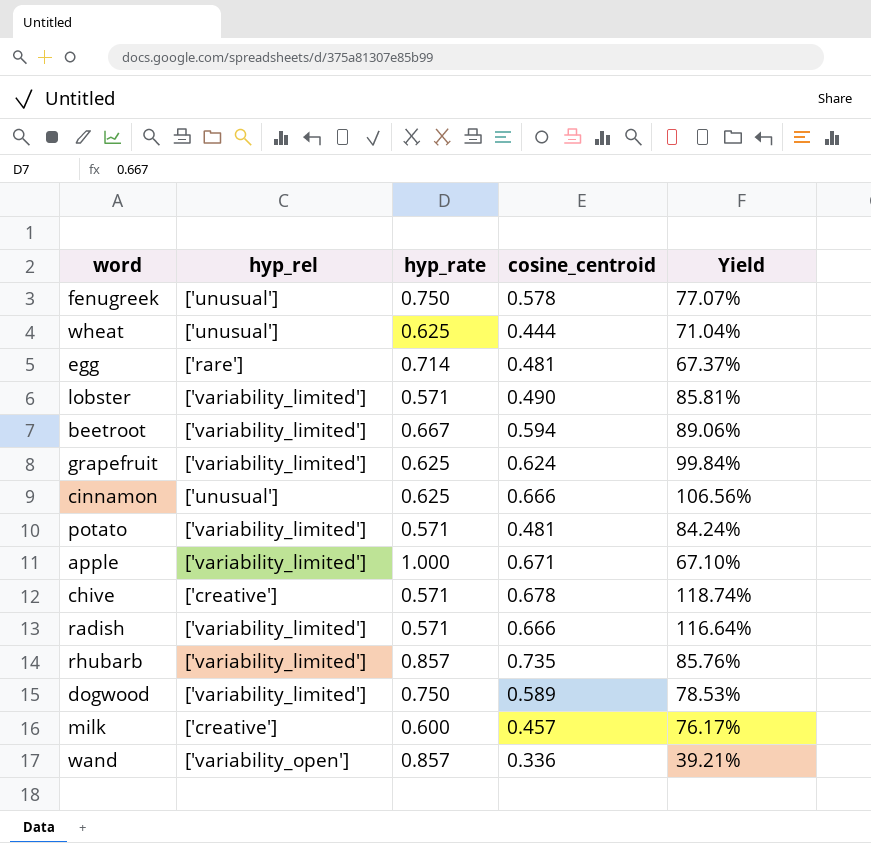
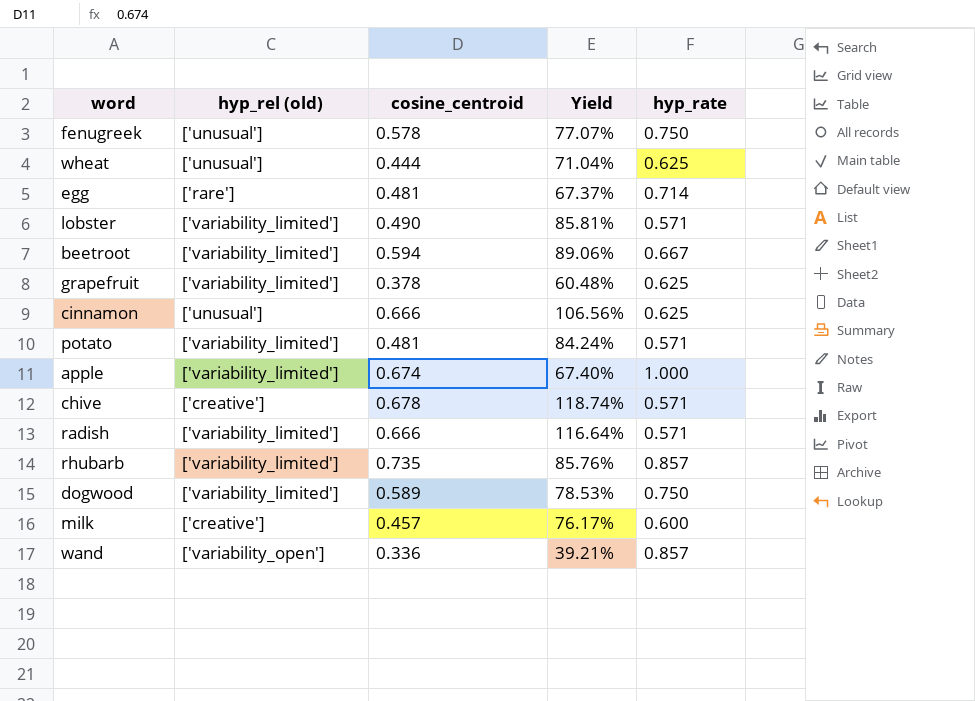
column name: hyp_rel -> hyp_rel (old)
column hyp_rate | position: 3 -> 5
grapefruit | cosine_centroid: 0.624 -> 0.378
grapefruit | Yield: 99.84% -> 60.48%
apple | cosine_centroid: 0.671 -> 0.674
apple | Yield: 67.10% -> 67.40%

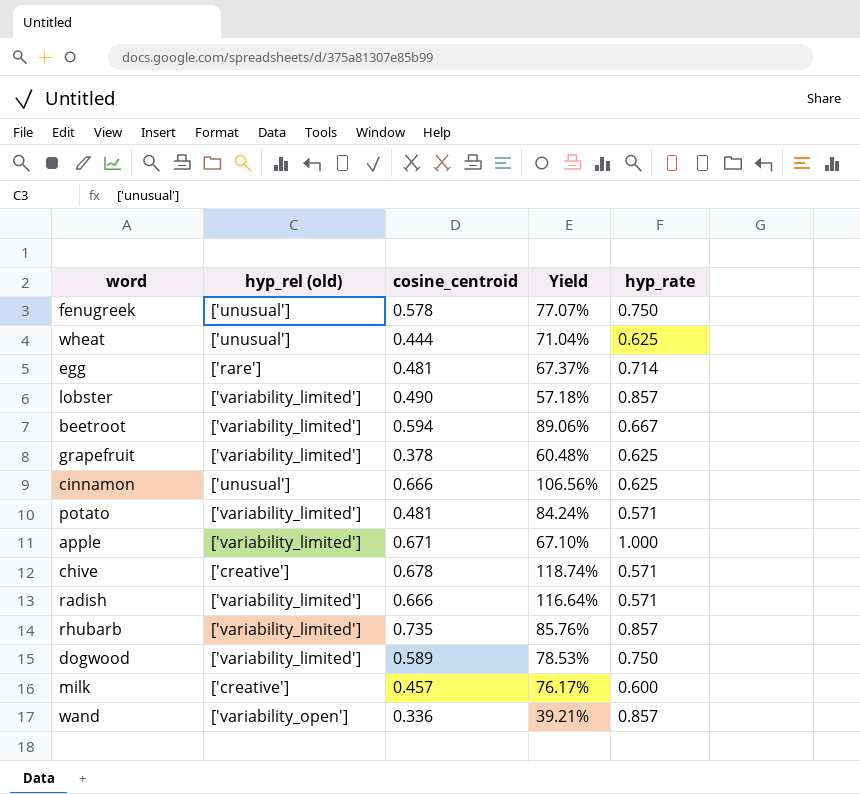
lobster | Yield: 85.81% -> 57.18%
lobster | hyp_rate: 0.571 -> 0.857
apple | cosine_centroid: 0.674 -> 0.671
apple | Yield: 67.40% -> 67.10%

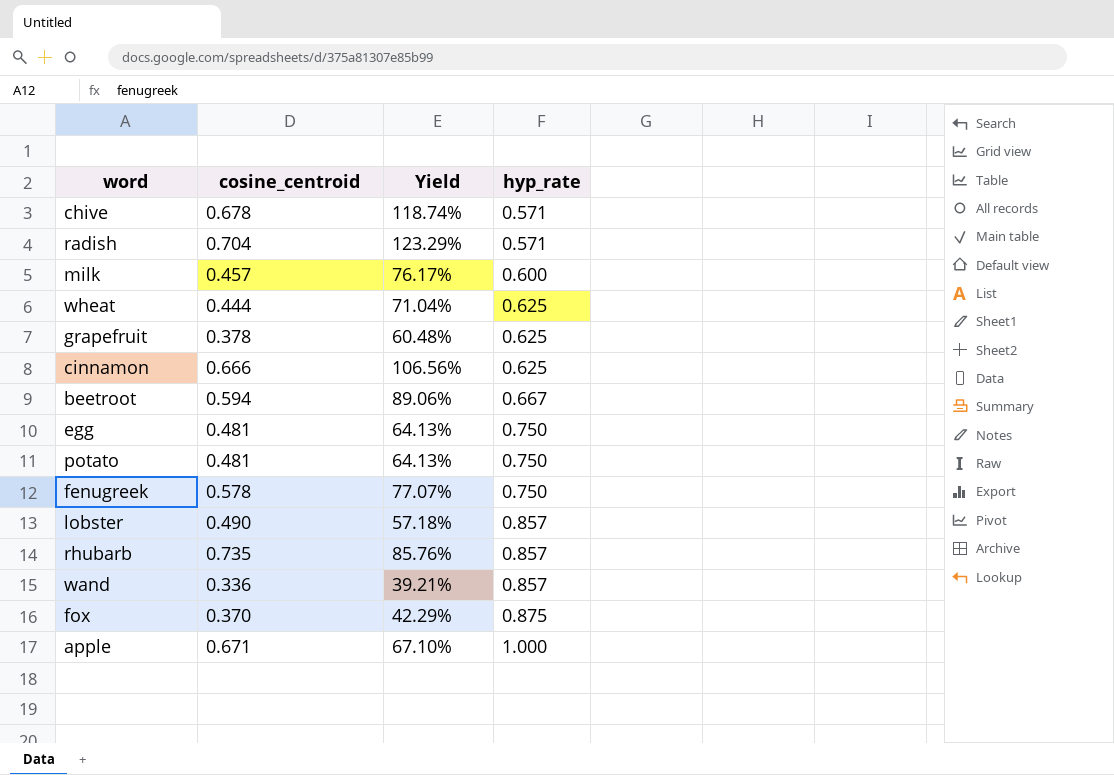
row order: none -> hyp_rate ascending
column hyp_rel (old) | position: 2 -> none
row dogwood: ['variability_limited'] | 0.589 | 78.53% | 0.750 -> none
radish | cosine_centroid: 0.666 -> 0.704
radish | Yield: 116.64% -> 123.29%
egg | Yield: 67.37% -> 64.13%
egg | hyp_rate: 0.714 -> 0.750
potato | Yield: 84.24% -> 64.13%
potato | hyp_rate: 0.571 -> 0.750
row fox: none -> 0.370 | 42.29% | 0.875

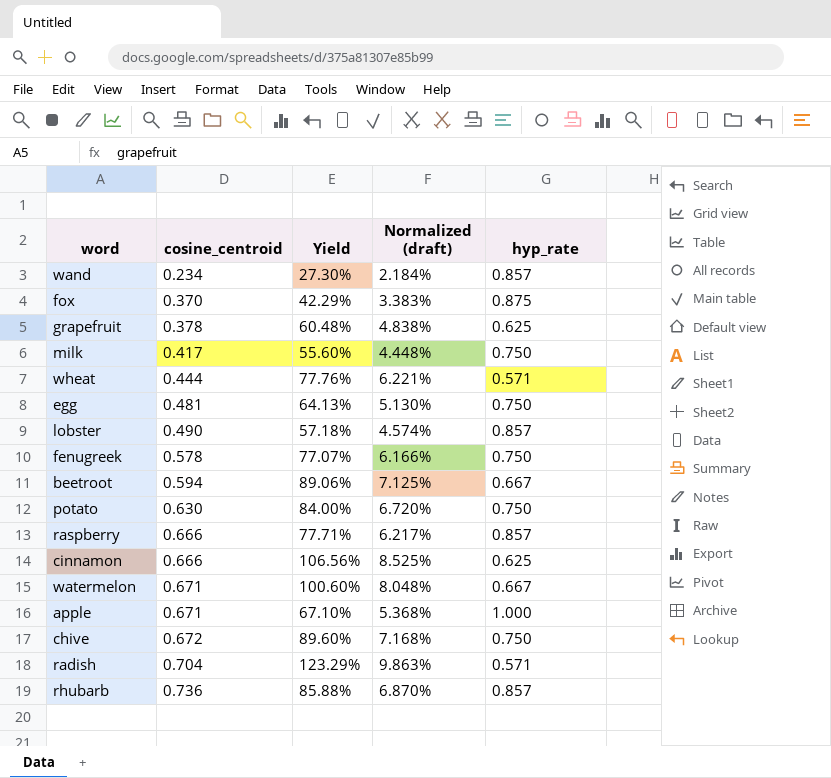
row order: hyp_rate ascending -> cosine_centroid ascending
column Normalized (draft) | formula: none -> [Yield] * 0.08
wand | cosine_centroid: 0.336 -> 0.234
wand | Yield: 39.21% -> 27.30%
milk | cosine_centroid: 0.457 -> 0.417
milk | Yield: 76.17% -> 55.60%
milk | hyp_rate: 0.600 -> 0.750
wheat | Yield: 71.04% -> 77.76%
wheat | hyp_rate: 0.625 -> 0.571
potato | cosine_centroid: 0.481 -> 0.630
potato | Yield: 64.13% -> 84.00%
row raspberry: none -> 0.666 | 77.71% | 6.217% | 0.857
row watermelon: none -> 0.671 | 100.60% | 8.048% | 0.667
chive | cosine_centroid: 0.678 -> 0.672
chive | Yield: 118.74% -> 89.60%
chive | hyp_rate: 0.571 -> 0.750
rhubarb | cosine_centroid: 0.735 -> 0.736
rhubarb | Yield: 85.76% -> 85.88%

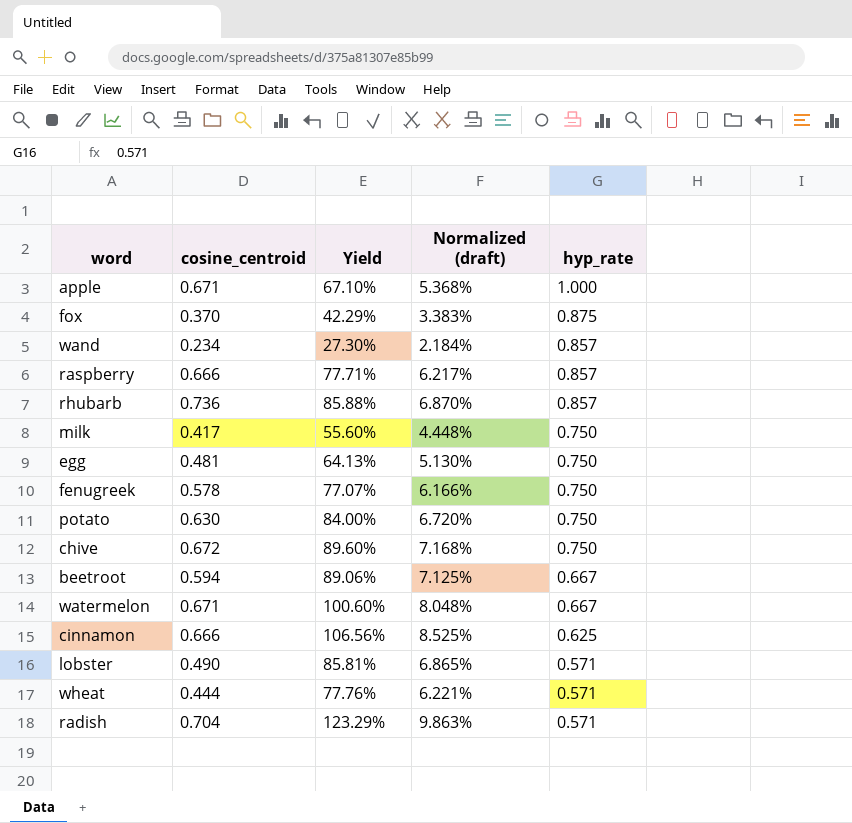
row order: cosine_centroid ascending -> hyp_rate descending
row grapefruit: 0.378 | 60.48% | 4.838% | 0.625 -> none
lobster | Yield: 57.18% -> 85.81%
lobster | Normalized (draft): 4.574% -> 6.865%
lobster | hyp_rate: 0.857 -> 0.571

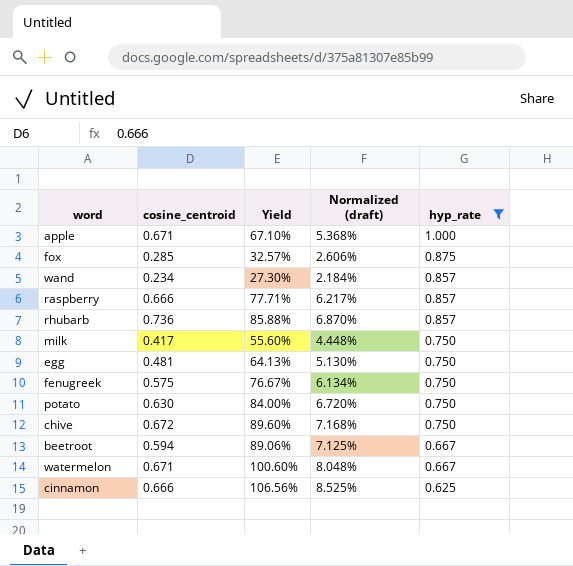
filter: none -> hyp_rate != 0.571
fox | cosine_centroid: 0.370 -> 0.285
fox | Yield: 42.29% -> 32.57%
fox | Normalized (draft): 3.383% -> 2.606%
fenugreek | cosine_centroid: 0.578 -> 0.575
fenugreek | Yield: 77.07% -> 76.67%
fenugreek | Normalized (draft): 6.166% -> 6.134%

